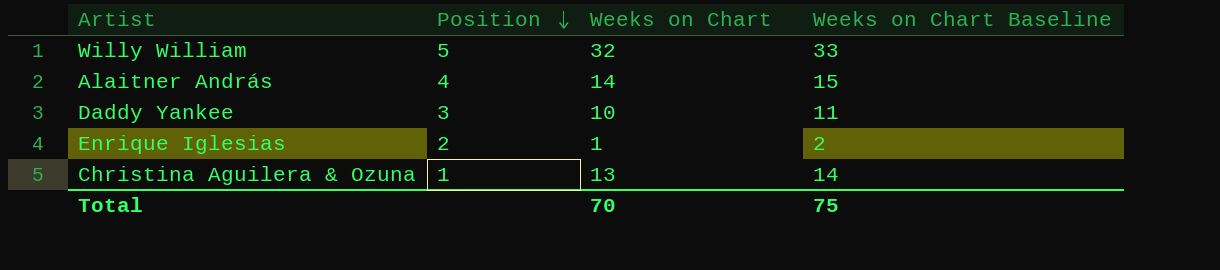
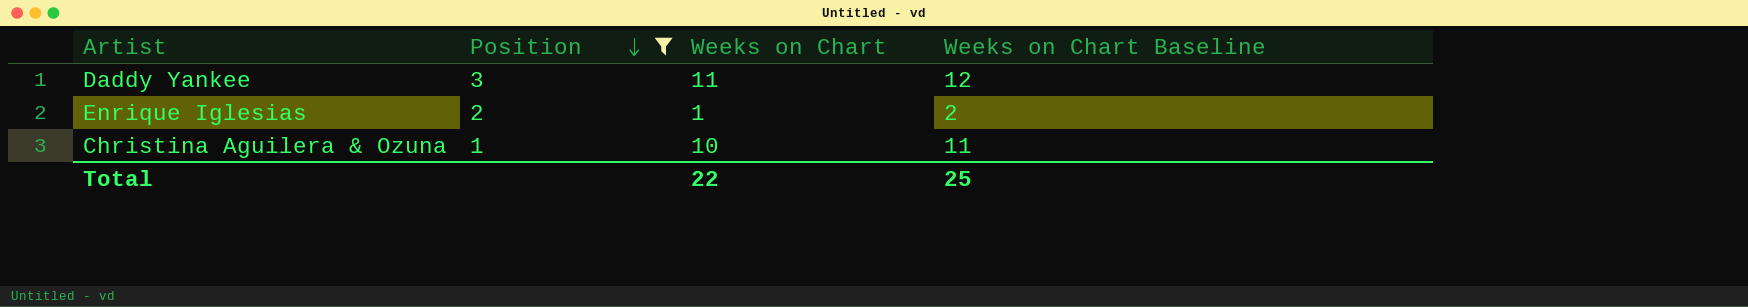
filter: none -> Position <= 3
Daddy Yankee | Weeks on Chart: 10 -> 11
Daddy Yankee | Weeks on Chart Baseline: 11 -> 12
Christina Aguilera & Ozuna | Weeks on Chart: 13 -> 10
Christina Aguilera & Ozuna | Weeks on Chart Baseline: 14 -> 11
Total | Weeks on Chart: 70 -> 22
Total | Weeks on Chart Baseline: 75 -> 25

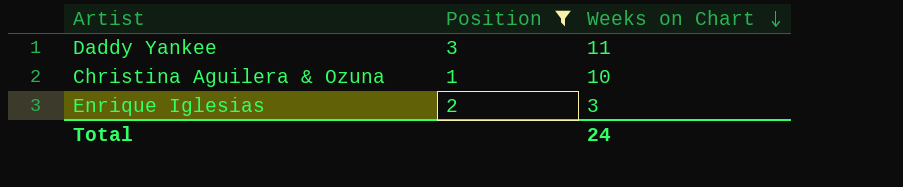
row order: Position descending -> Weeks on Chart descending
column Weeks on Chart Baseline | formula: [Weeks on Chart] + 1 -> none
Enrique Iglesias | Weeks on Chart: 1 -> 3
Total | Weeks on Chart: 22 -> 24

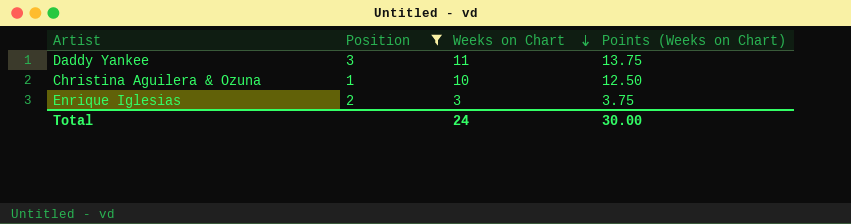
column Points (Weeks on Chart) | formula: none -> [Weeks on Chart] * 1.25

